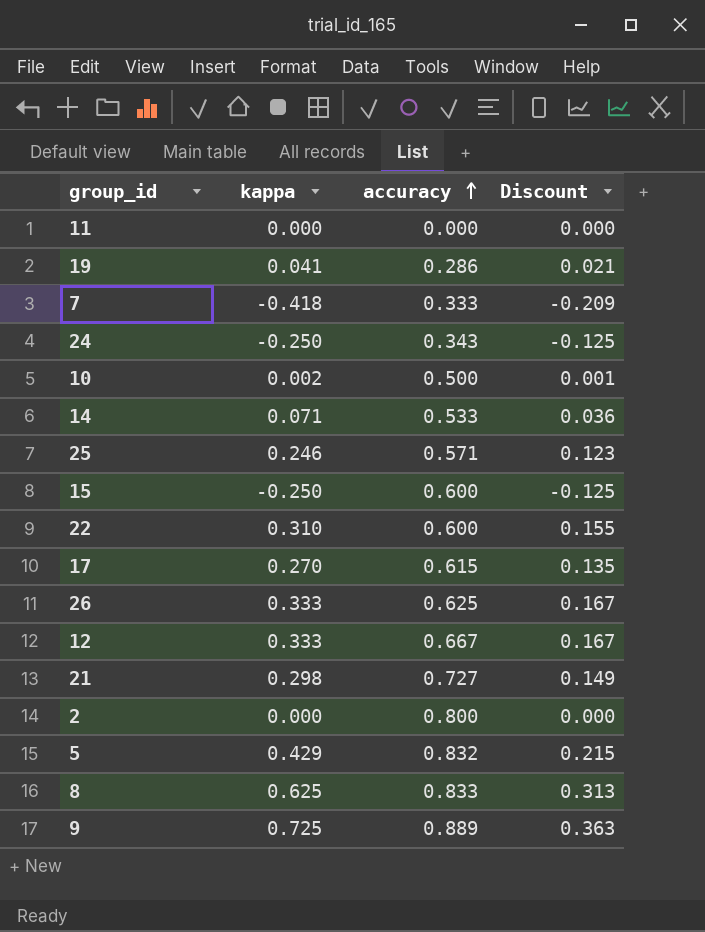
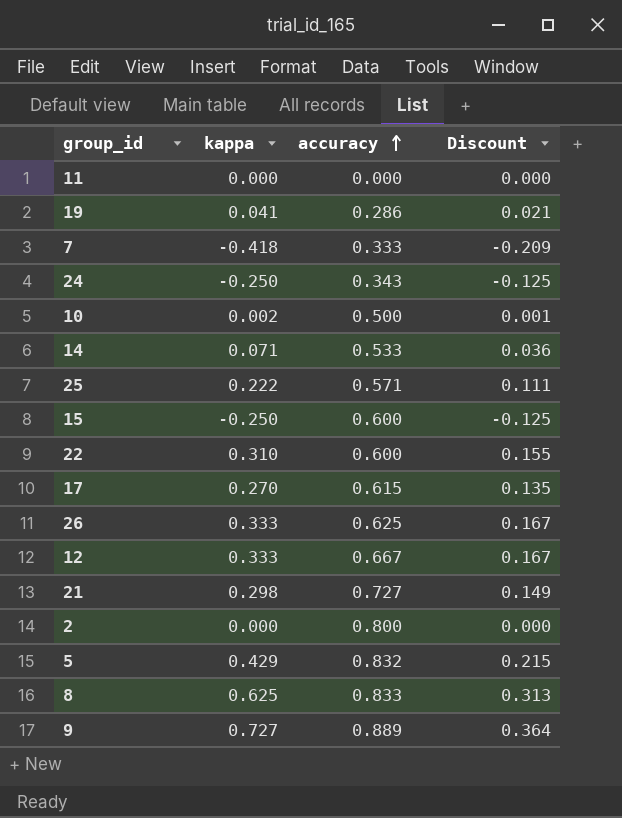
25 | kappa: 0.246 -> 0.222
25 | Discount: 0.123 -> 0.111
9 | kappa: 0.725 -> 0.727
9 | Discount: 0.363 -> 0.364

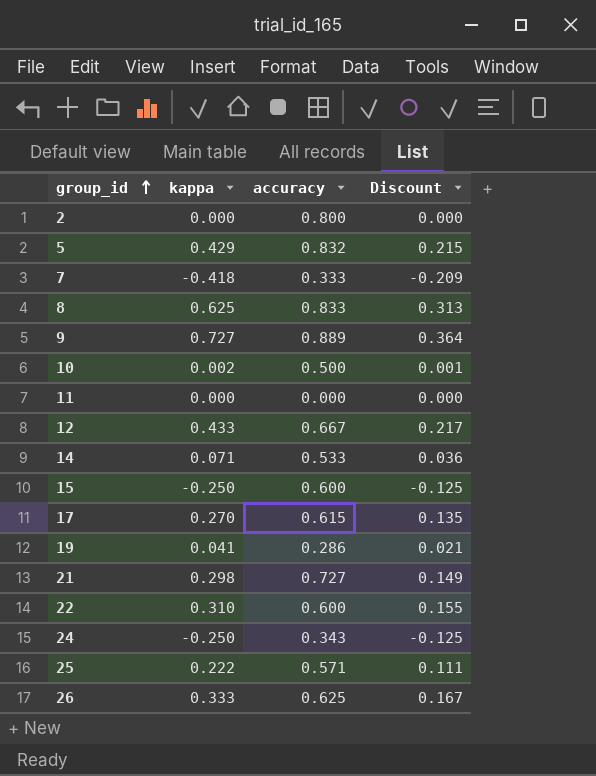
row order: accuracy ascending -> group_id ascending
12 | kappa: 0.333 -> 0.433
12 | Discount: 0.167 -> 0.217

